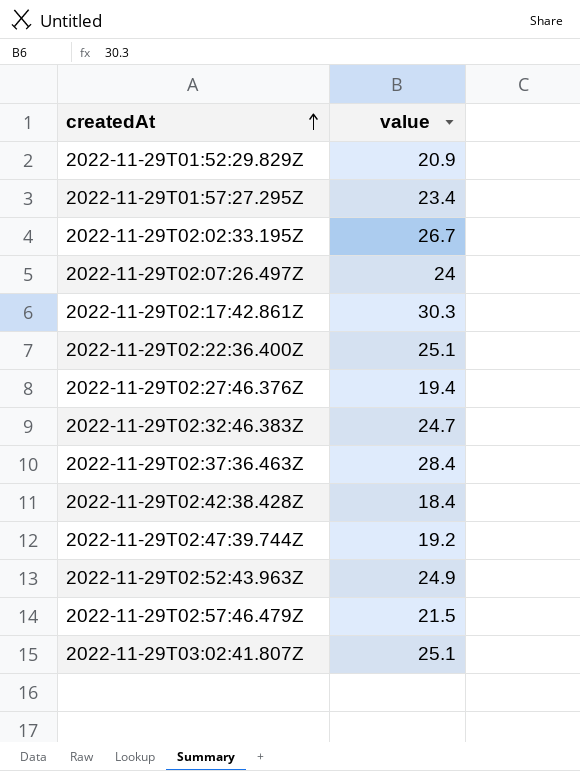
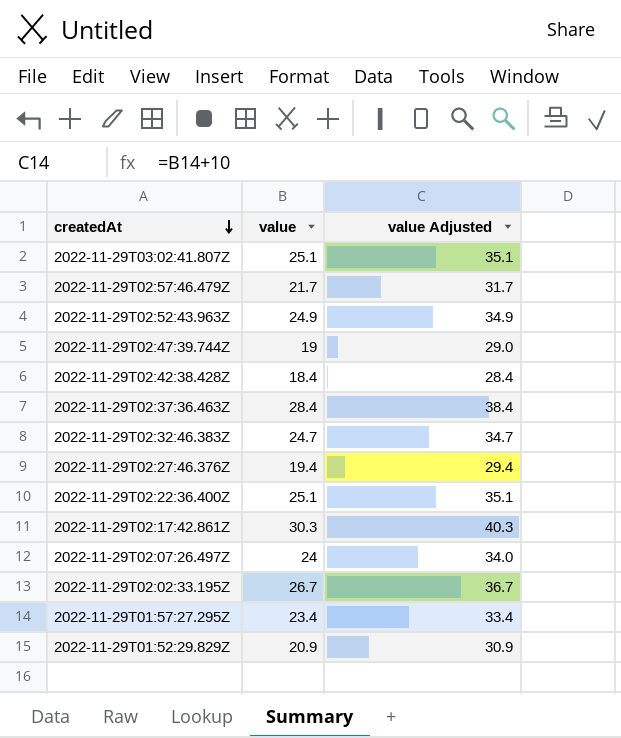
row order: createdAt ascending -> createdAt descending
column value Adjusted | formula: none -> [value] + 10
2022-11-29T02:57:46.479Z | value: 21.5 -> 21.7
2022-11-29T02:47:39.744Z | value: 19.2 -> 19

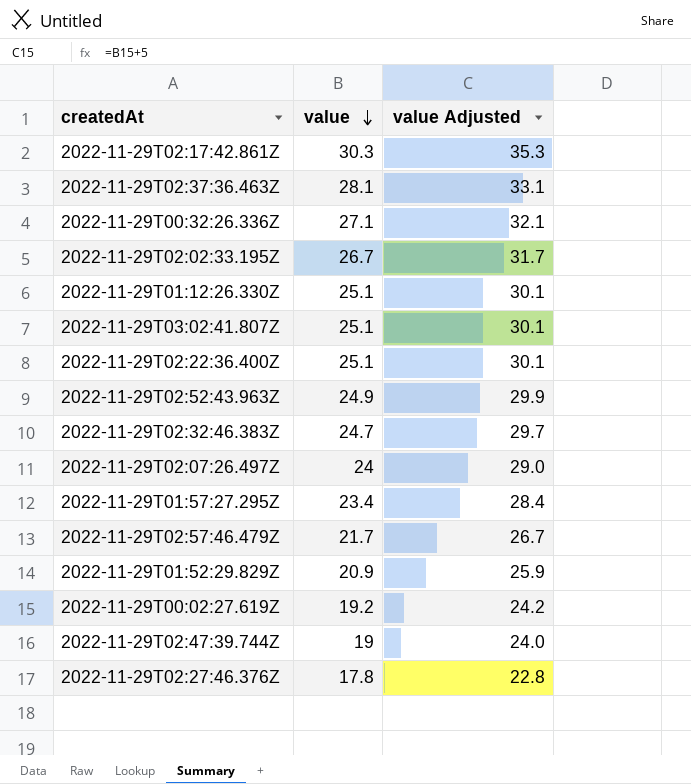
row order: createdAt descending -> value descending
column value Adjusted | formula: [value] + 10 -> [value] + 5
row 2022-11-29T02:42:38.428Z: 18.4 | 28.4 -> none
2022-11-29T02:37:36.463Z | value: 28.4 -> 28.1
row 2022-11-29T00:32:26.336Z: none -> 27.1 | 32.1
row 2022-11-29T01:12:26.330Z: none -> 25.1 | 30.1
row 2022-11-29T00:02:27.619Z: none -> 19.2 | 24.2
2022-11-29T02:27:46.376Z | value: 19.4 -> 17.8

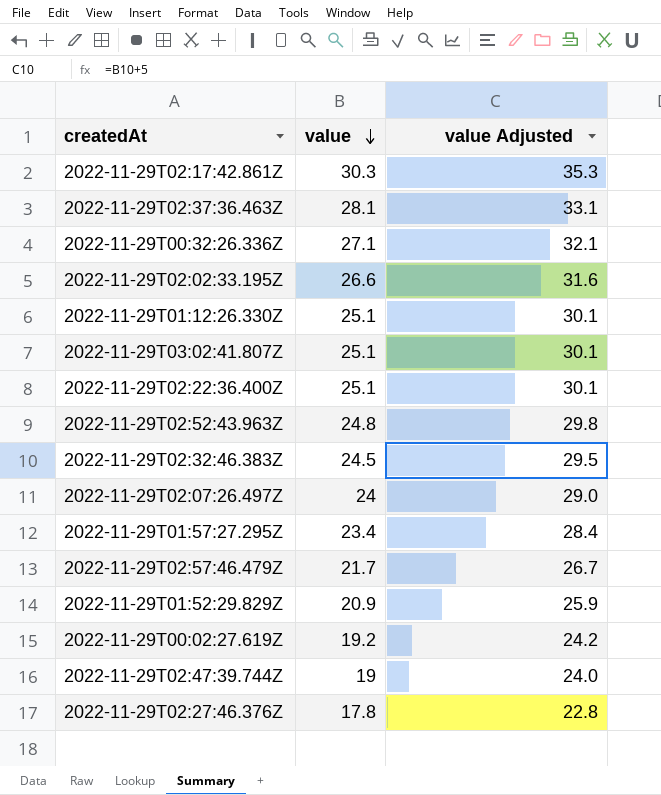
2022-11-29T02:02:33.195Z | value: 26.7 -> 26.6
2022-11-29T02:02:33.195Z | value Adjusted: 31.7 -> 31.6
2022-11-29T02:52:43.963Z | value: 24.9 -> 24.8
2022-11-29T02:52:43.963Z | value Adjusted: 29.9 -> 29.8
2022-11-29T02:32:46.383Z | value: 24.7 -> 24.5
2022-11-29T02:32:46.383Z | value Adjusted: 29.7 -> 29.5

